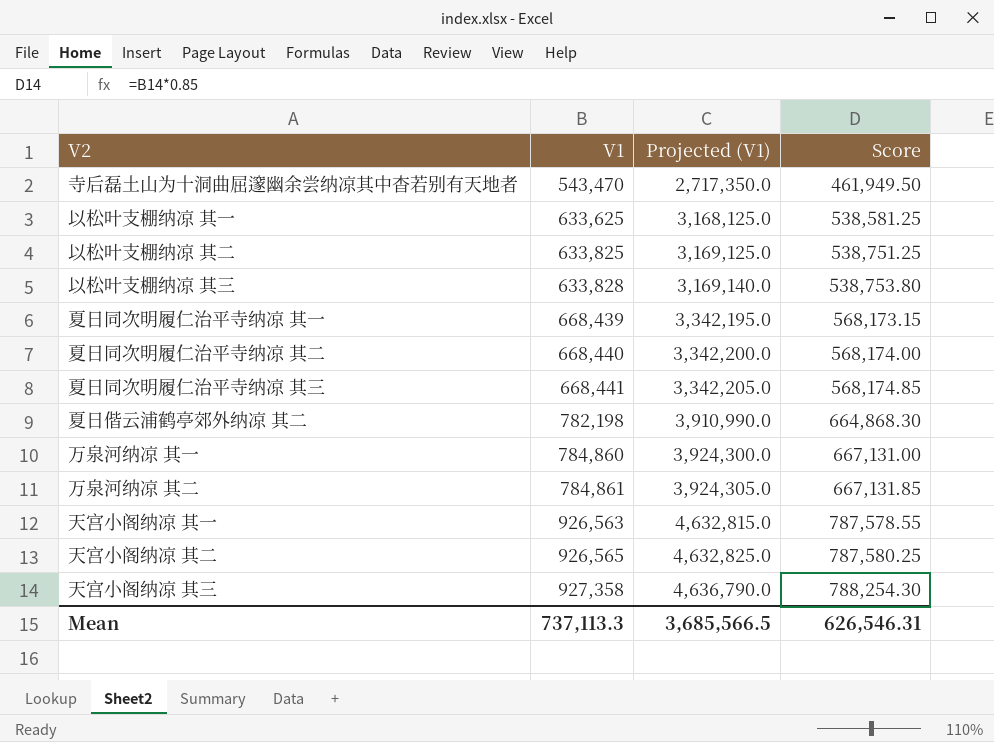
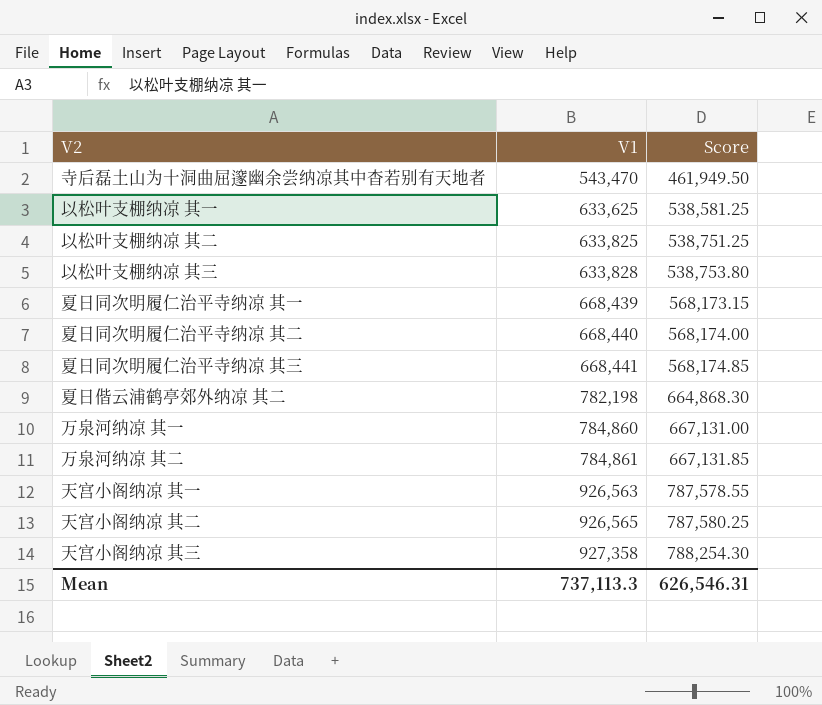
column Projected (V1) | formula: [V1] * 5 -> none

